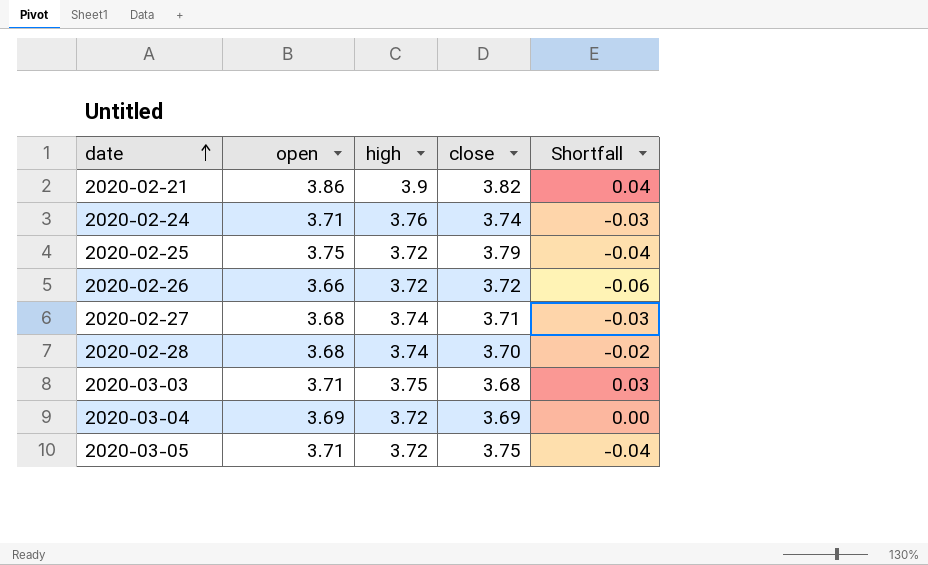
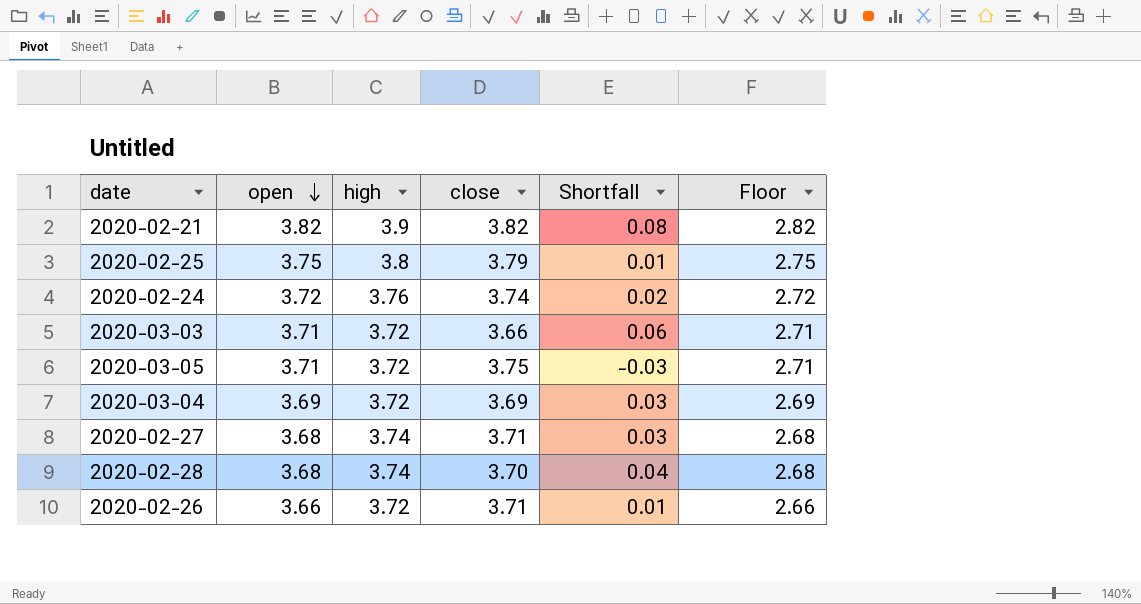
row order: date ascending -> open descending
column Shortfall | formula: [open] - [close] -> [high] - [close]
column Floor | formula: none -> [open] - 1
2020-02-21 | open: 3.86 -> 3.82
2020-02-25 | high: 3.72 -> 3.8
2020-02-24 | open: 3.71 -> 3.72
2020-03-03 | high: 3.75 -> 3.72
2020-03-03 | close: 3.68 -> 3.66
2020-02-26 | close: 3.72 -> 3.71

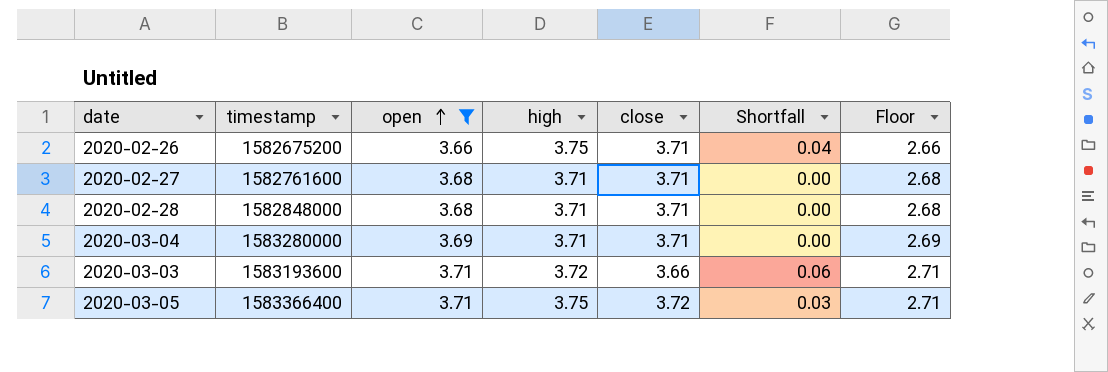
filter: none -> open <= 3.71
row order: open descending -> open ascending
column timestamp | position: none -> 2
2020-02-26 | high: 3.72 -> 3.75
2020-02-26 | Shortfall: 0.01 -> 0.04
2020-02-27 | high: 3.74 -> 3.71
2020-02-27 | Shortfall: 0.03 -> 0.00
2020-02-28 | high: 3.74 -> 3.71
2020-02-28 | close: 3.70 -> 3.71
2020-02-28 | Shortfall: 0.04 -> 0.00
2020-03-04 | high: 3.72 -> 3.71
2020-03-04 | close: 3.69 -> 3.71
2020-03-04 | Shortfall: 0.03 -> 0.00
2020-03-05 | high: 3.72 -> 3.75
2020-03-05 | close: 3.75 -> 3.72
2020-03-05 | Shortfall: -0.03 -> 0.03

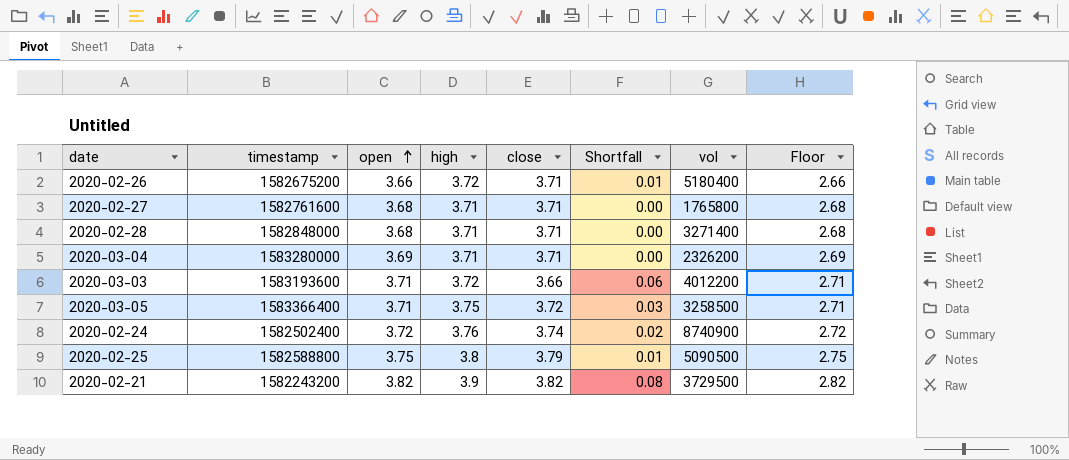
filter: open <= 3.71 -> none
column vol | position: none -> 7
2020-02-26 | high: 3.75 -> 3.72
2020-02-26 | Shortfall: 0.04 -> 0.01

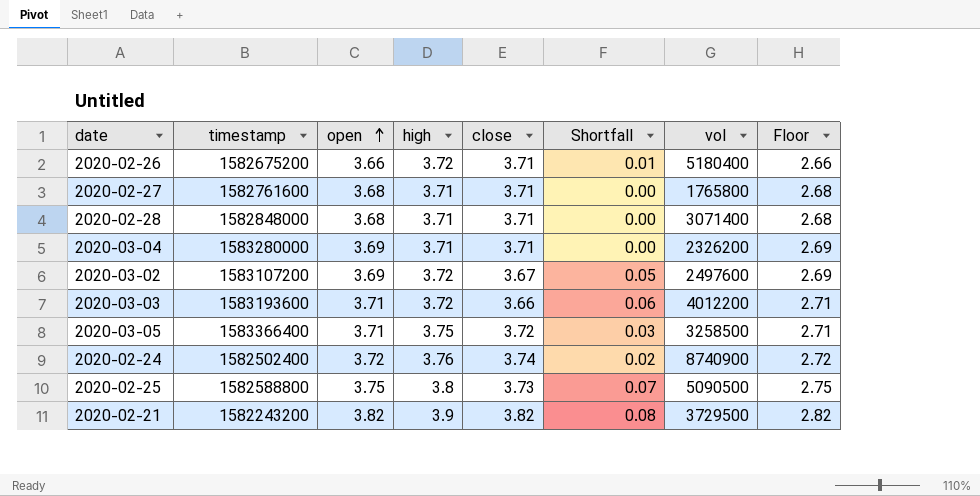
2020-02-28 | vol: 3271400 -> 3071400
row 2020-03-02: none -> 1583107200 | 3.69 | 3.72 | 3.67 | 0.05 | 2497600 | 2.69
2020-02-25 | close: 3.79 -> 3.73
2020-02-25 | Shortfall: 0.01 -> 0.07

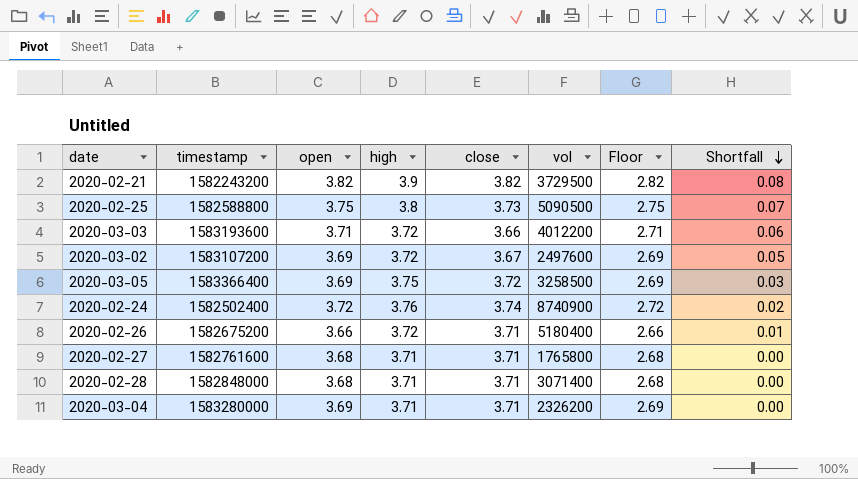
row order: open ascending -> Shortfall descending
column Shortfall | position: 6 -> 8
2020-03-05 | open: 3.71 -> 3.69
2020-03-05 | Floor: 2.71 -> 2.69

